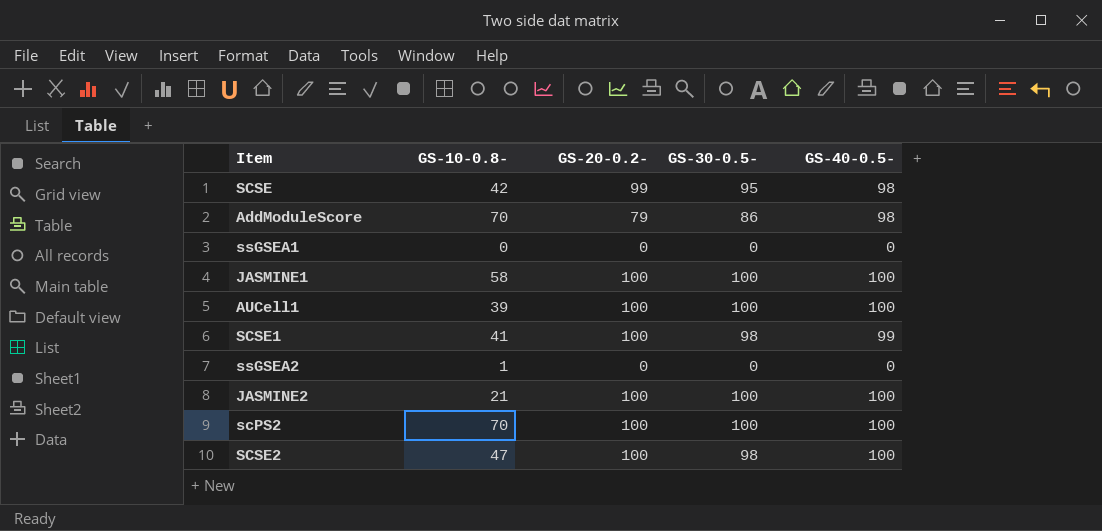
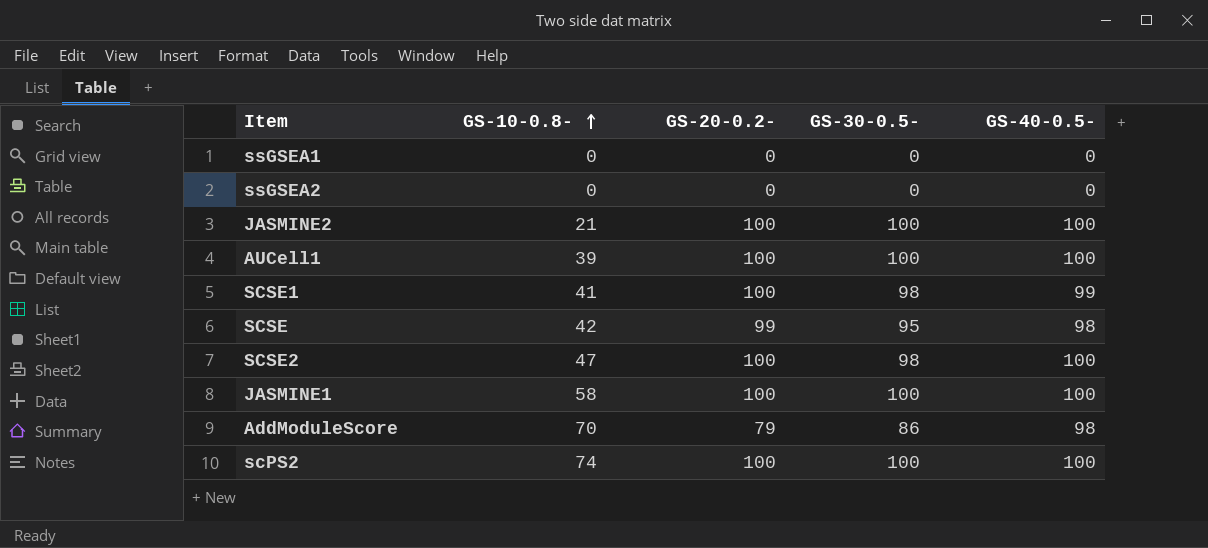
row order: none -> GS-10-0.8- ascending
ssGSEA2 | GS-10-0.8-: 1 -> 0
scPS2 | GS-10-0.8-: 70 -> 74

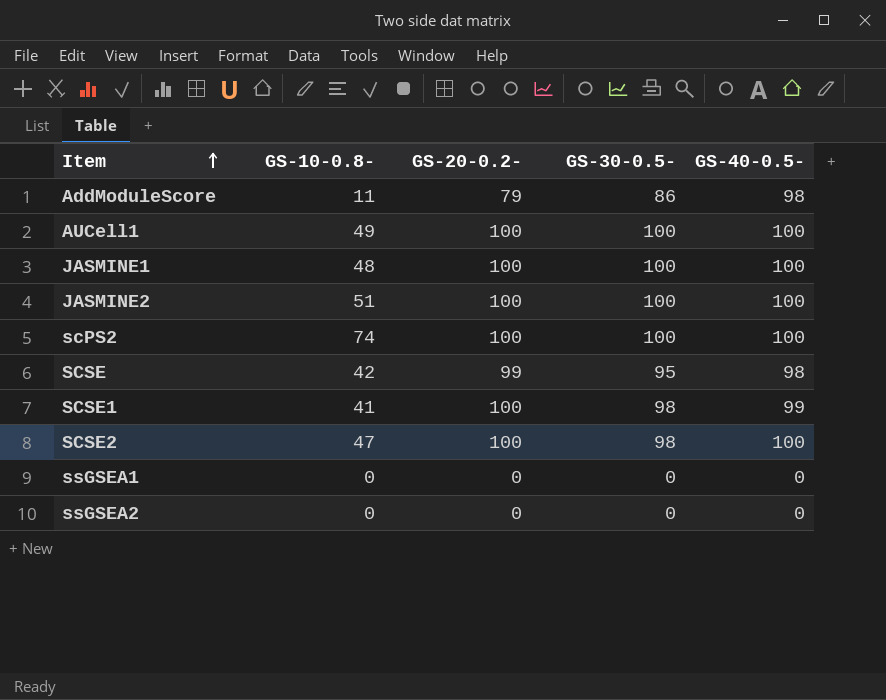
row order: GS-10-0.8- ascending -> Item ascending
AddModuleScore | GS-10-0.8-: 70 -> 11
AUCell1 | GS-10-0.8-: 39 -> 49
JASMINE1 | GS-10-0.8-: 58 -> 48
JASMINE2 | GS-10-0.8-: 21 -> 51

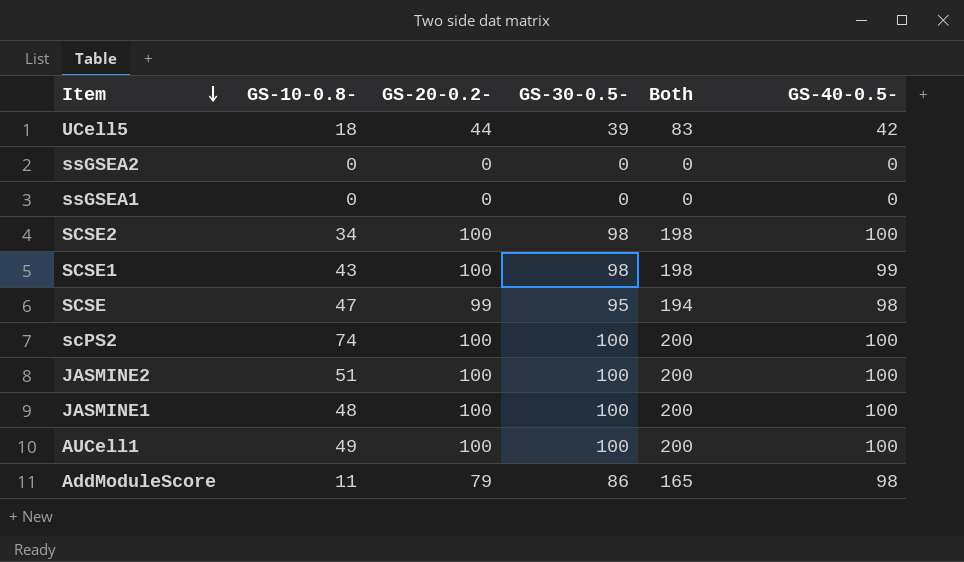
row order: Item ascending -> Item descending
column Both | formula: none -> [GS-20-0.2-] + [GS-30-0.5-]
row UCell5: none -> 18 | 44 | 39 | 83 | 42
SCSE2 | GS-10-0.8-: 47 -> 34
SCSE1 | GS-10-0.8-: 41 -> 43
SCSE | GS-10-0.8-: 42 -> 47

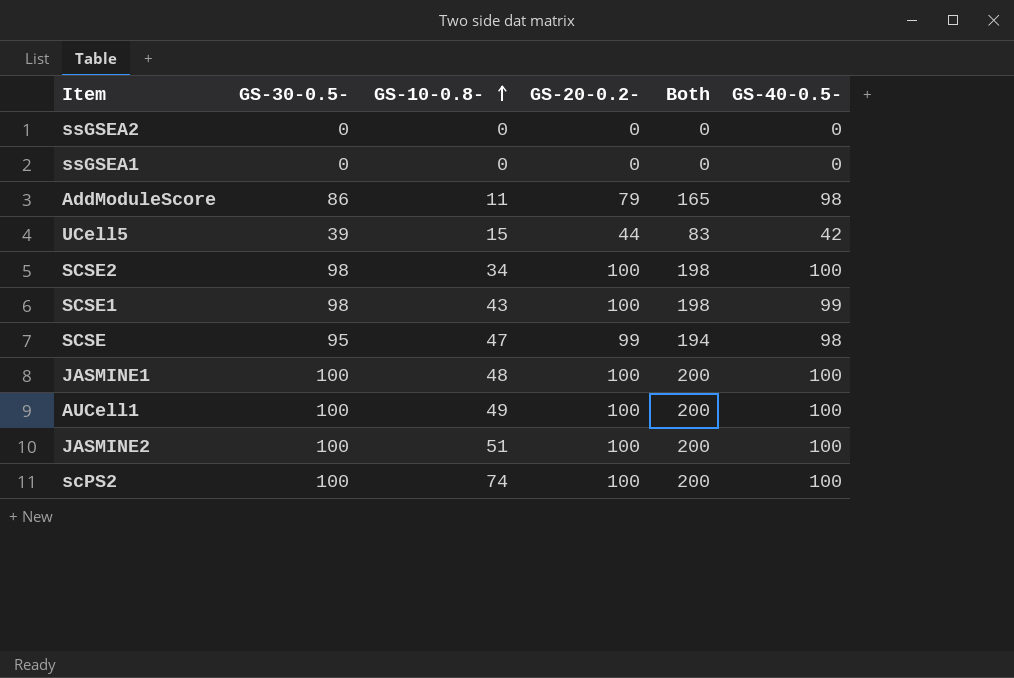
row order: Item descending -> GS-10-0.8- ascending
column GS-30-0.5- | position: 4 -> 2
UCell5 | GS-10-0.8-: 18 -> 15

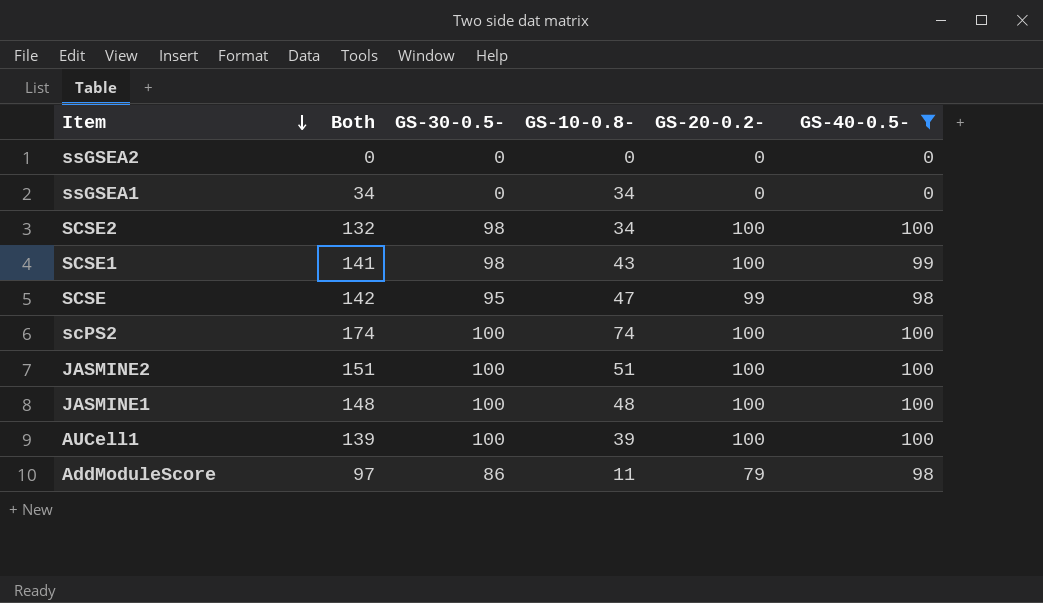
filter: none -> GS-40-0.5- != 42
row order: GS-10-0.8- ascending -> Item descending
column Both | formula: [GS-30-0.5-] + [GS-20-0.2-] -> [GS-30-0.5-] + [GS-10-0.8-]
column Both | position: 5 -> 2
ssGSEA1 | GS-10-0.8-: 0 -> 34
AUCell1 | GS-10-0.8-: 49 -> 39

